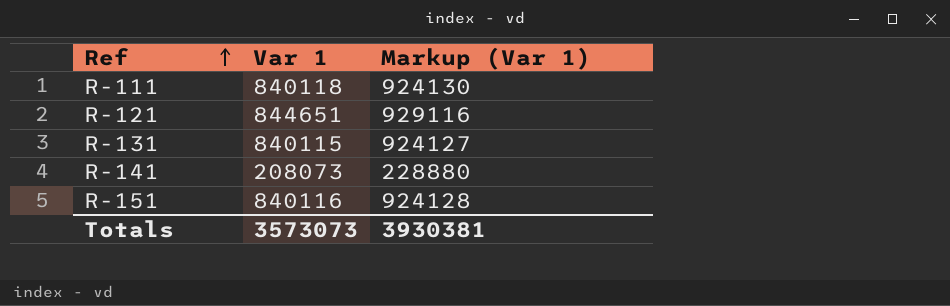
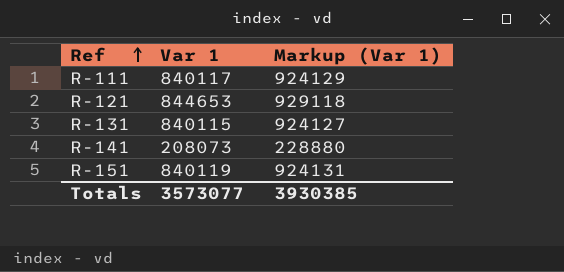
R-111 | Var 1: 840118 -> 840117
R-111 | Markup (Var 1): 924130 -> 924129
R-121 | Var 1: 844651 -> 844653
R-121 | Markup (Var 1): 929116 -> 929118
R-151 | Var 1: 840116 -> 840119
R-151 | Markup (Var 1): 924128 -> 924131
Totals | Var 1: 3573073 -> 3573077
Totals | Markup (Var 1): 3930381 -> 3930385

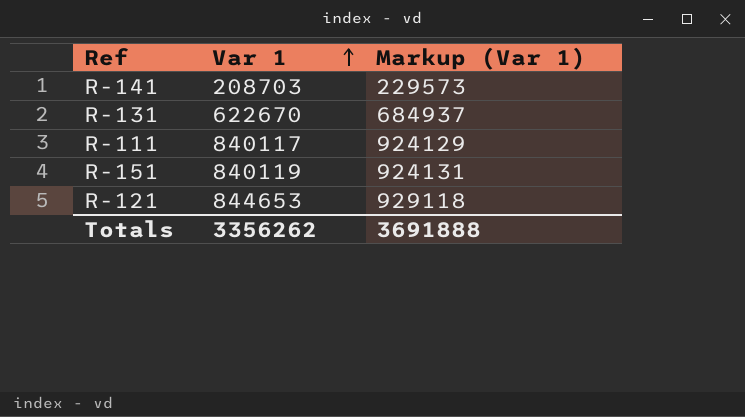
row order: Ref ascending -> Var 1 ascending
R-141 | Var 1: 208073 -> 208703
R-141 | Markup (Var 1): 228880 -> 229573
R-131 | Var 1: 840115 -> 622670
R-131 | Markup (Var 1): 924127 -> 684937
Totals | Var 1: 3573077 -> 3356262
Totals | Markup (Var 1): 3930385 -> 3691888

